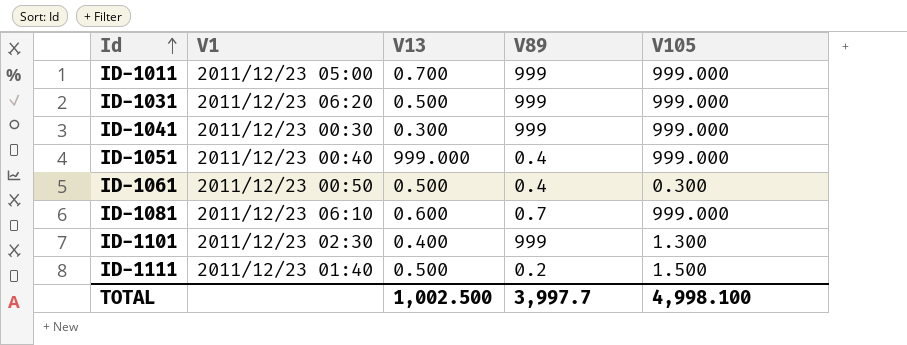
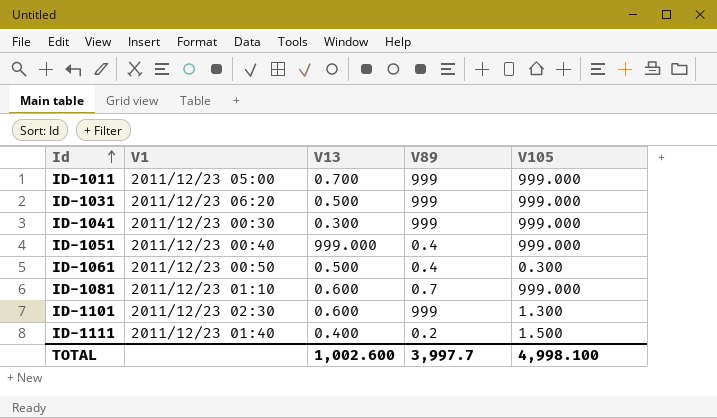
ID-1081 | V1: 2011/12/23 06:10 -> 2011/12/23 01:10
ID-1101 | V13: 0.400 -> 0.600
ID-1111 | V13: 0.500 -> 0.400
TOTAL | V13: 1,002.500 -> 1,002.600

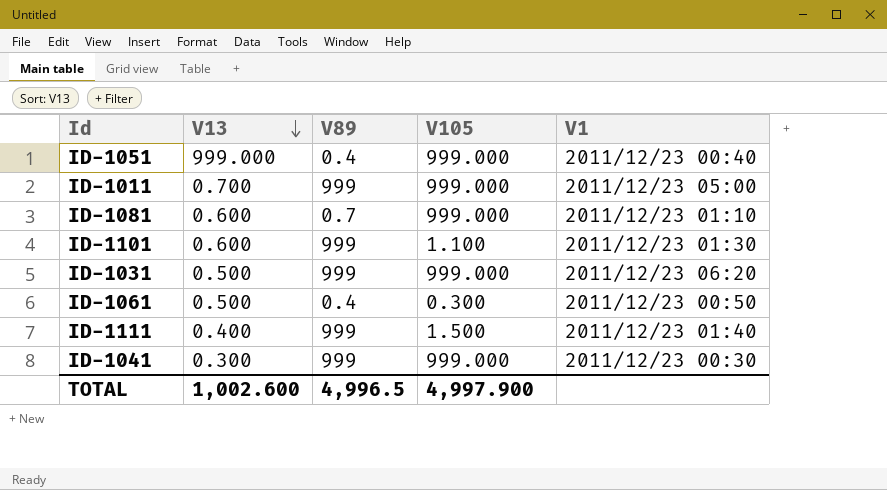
row order: Id ascending -> V13 descending
column V1 | position: 2 -> 5
ID-1101 | V105: 1.300 -> 1.100
ID-1101 | V1: 2011/12/23 02:30 -> 2011/12/23 01:30
ID-1111 | V89: 0.2 -> 999
TOTAL | V89: 3,997.7 -> 4,996.5
TOTAL | V105: 4,998.100 -> 4,997.900

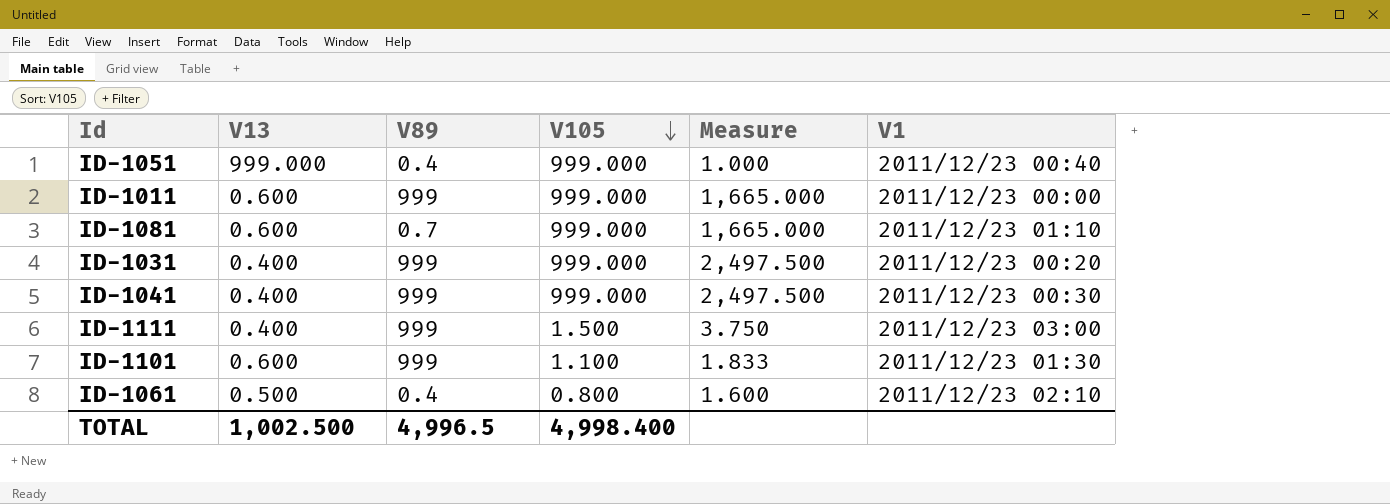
row order: V13 descending -> V105 descending
column Measure | formula: none -> [V105] / [V13]
ID-1011 | V13: 0.700 -> 0.600
ID-1011 | V1: 2011/12/23 05:00 -> 2011/12/23 00:00
ID-1031 | V13: 0.500 -> 0.400
ID-1031 | V1: 2011/12/23 06:20 -> 2011/12/23 00:20
ID-1041 | V13: 0.300 -> 0.400
ID-1111 | V1: 2011/12/23 01:40 -> 2011/12/23 03:00
ID-1061 | V105: 0.300 -> 0.800
ID-1061 | V1: 2011/12/23 00:50 -> 2011/12/23 02:10
TOTAL | V13: 1,002.600 -> 1,002.500
TOTAL | V105: 4,997.900 -> 4,998.400

